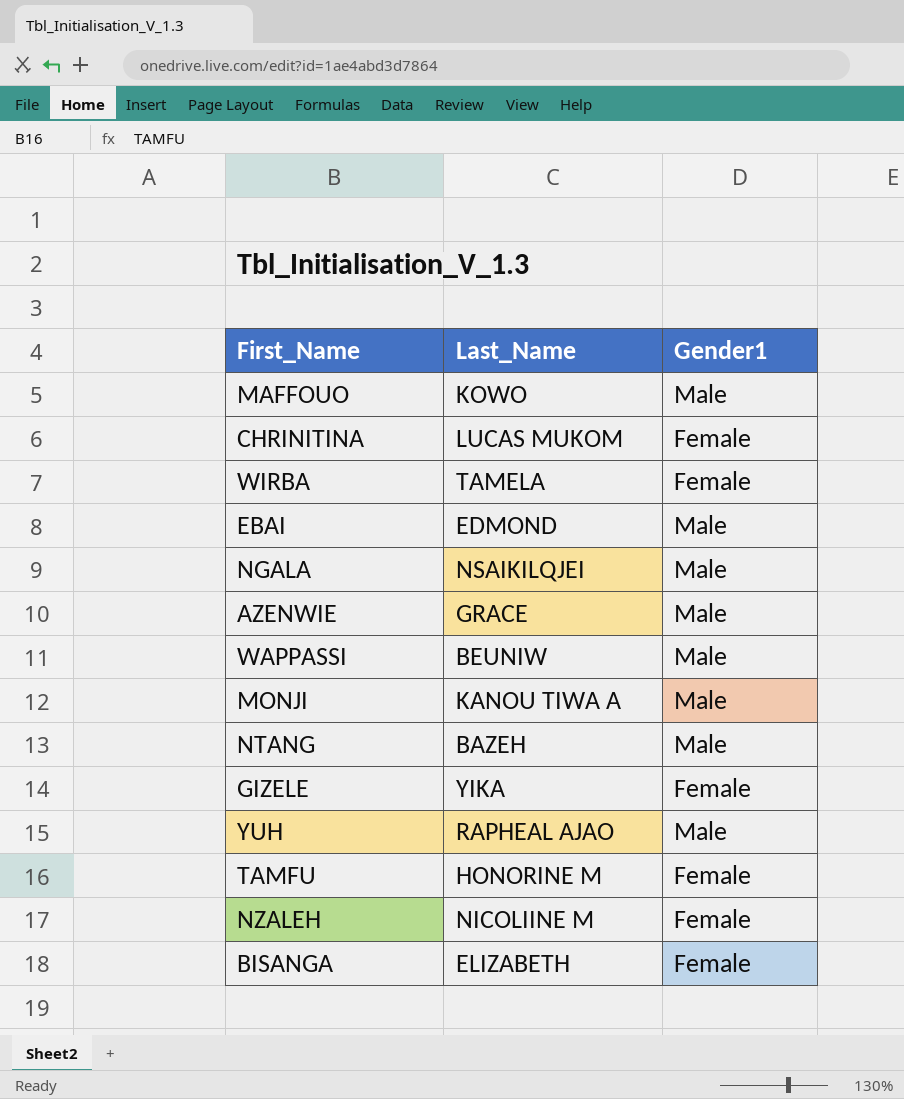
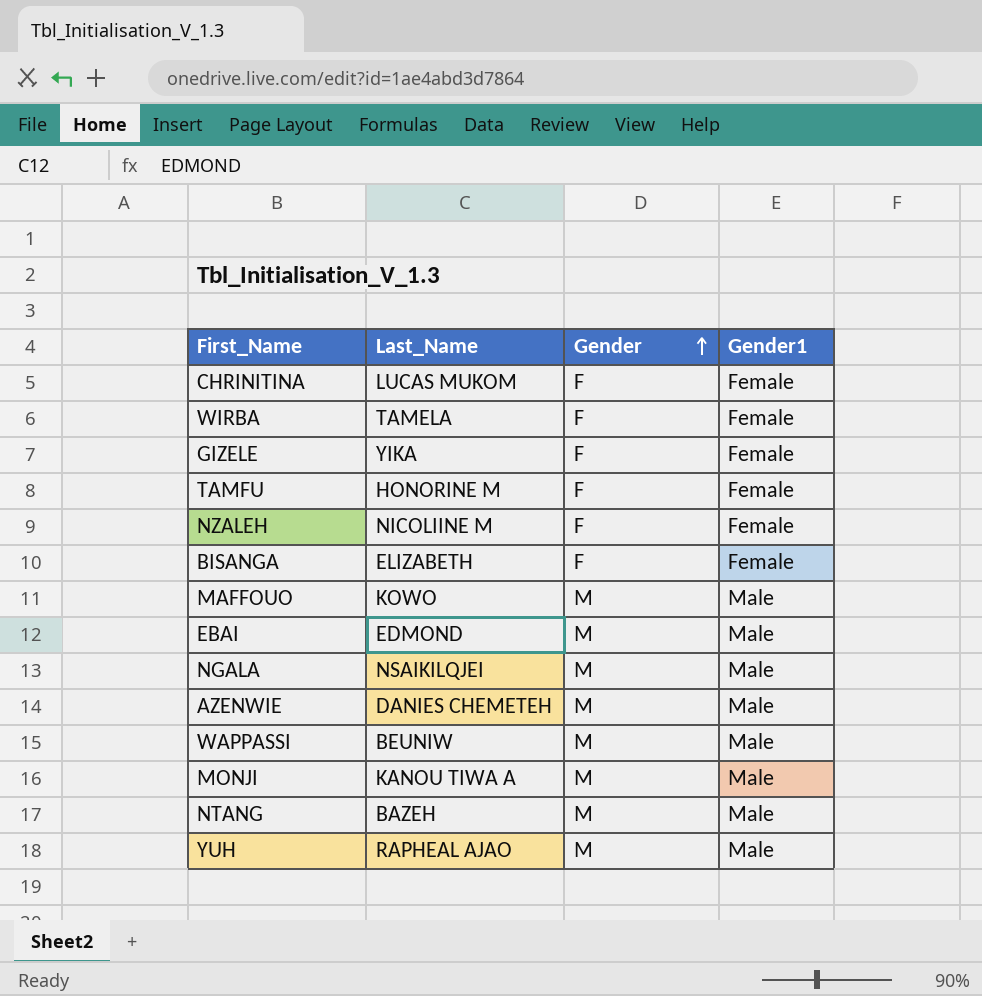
row order: none -> Gender ascending
column Gender | position: none -> 3
AZENWIE | Last_Name: GRACE -> DANIES CHEMETEH

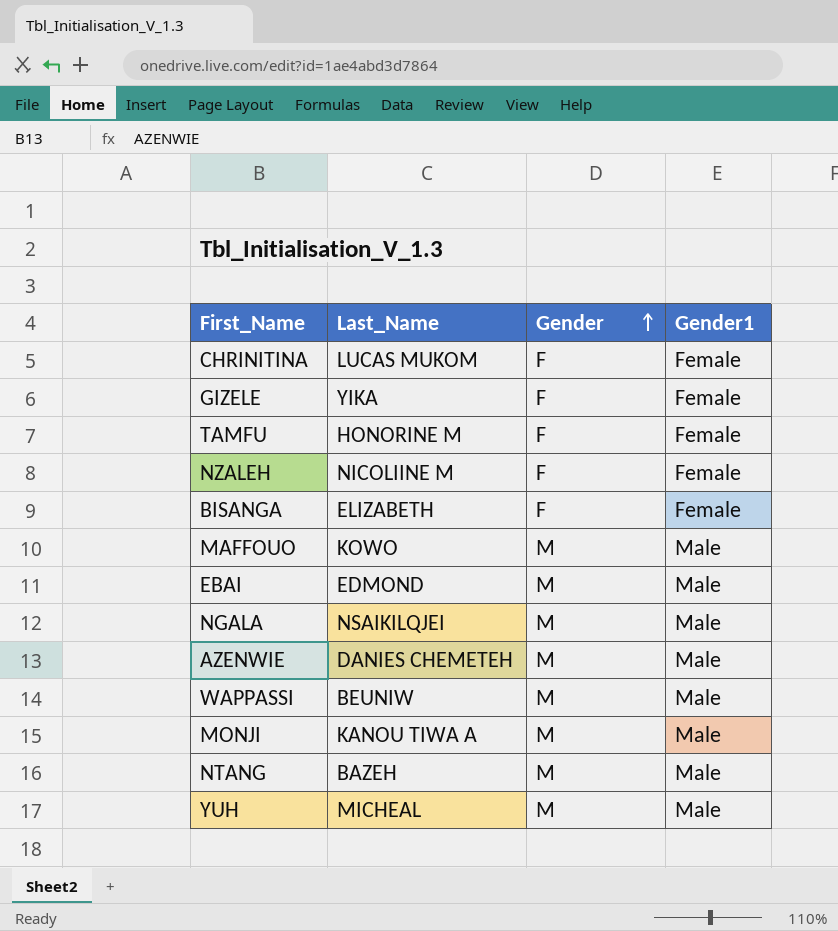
row WIRBA: TAMELA | F | Female -> none
YUH | Last_Name: RAPHEAL AJAO -> MICHEAL

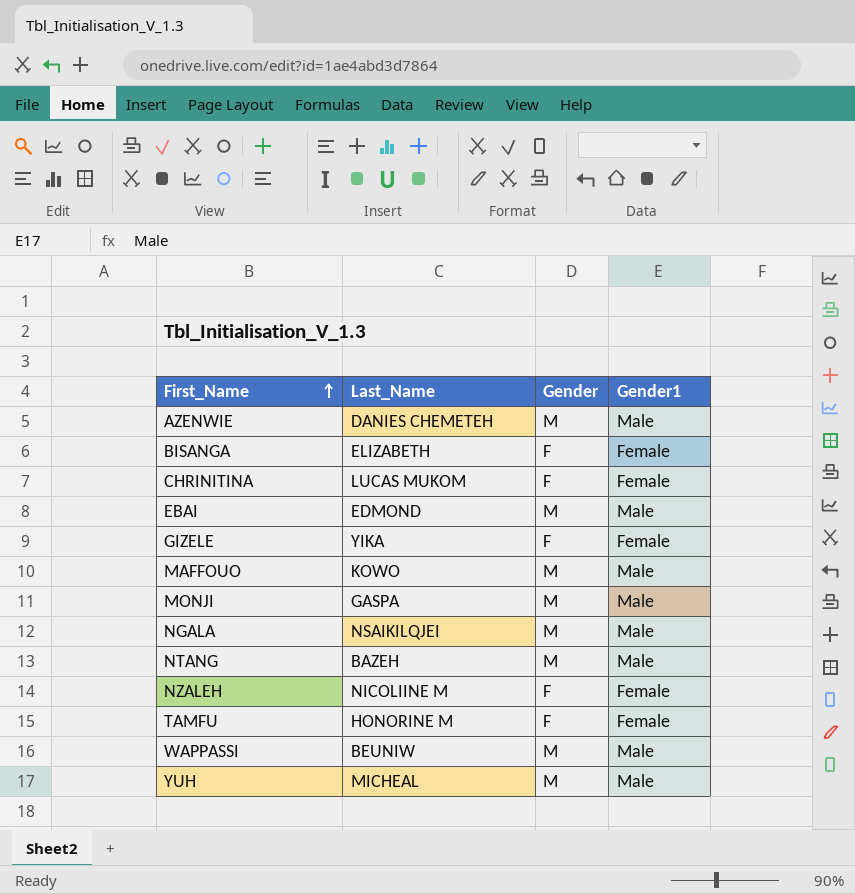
row order: Gender ascending -> First_Name ascending
MONJI | Last_Name: KANOU TIWA A -> GASPA

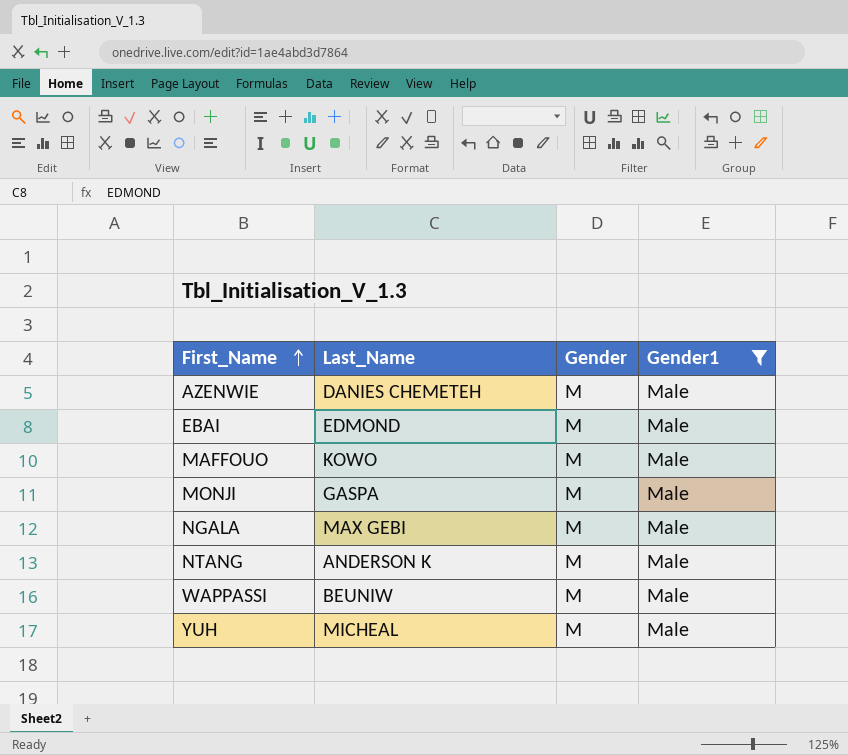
filter: none -> Gender1 = Male
NGALA | Last_Name: NSAIKILQJEI -> MAX GEBI
NTANG | Last_Name: BAZEH -> ANDERSON K

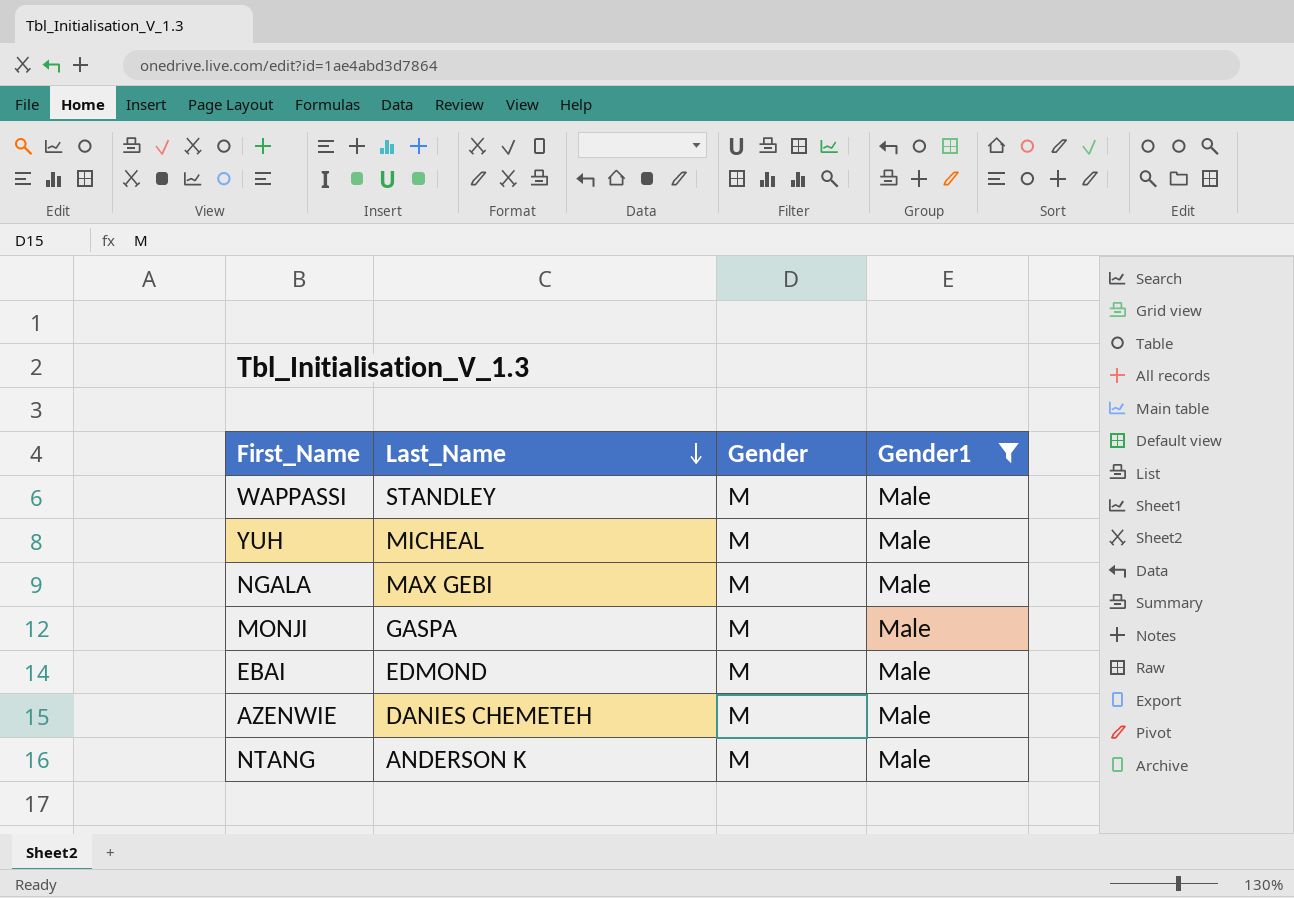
row order: First_Name ascending -> Last_Name descending
row MAFFOUO: KOWO | M | Male -> none
WAPPASSI | Last_Name: BEUNIW -> STANDLEY

